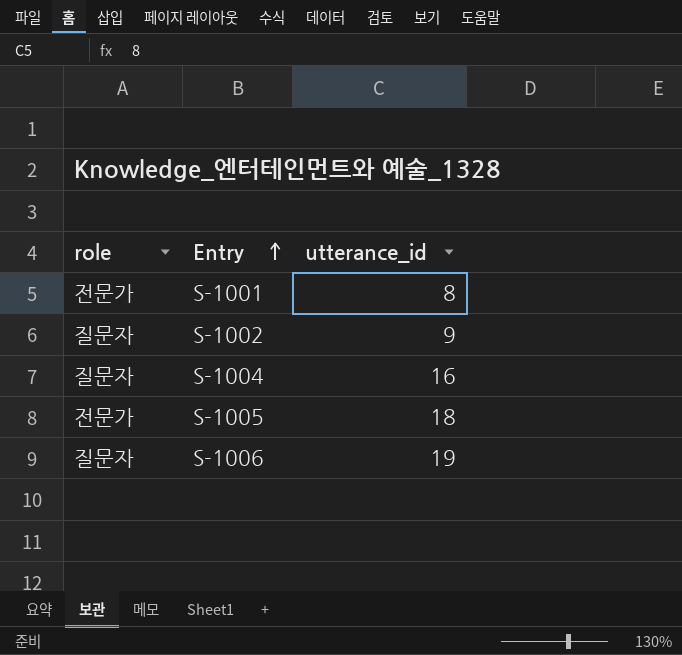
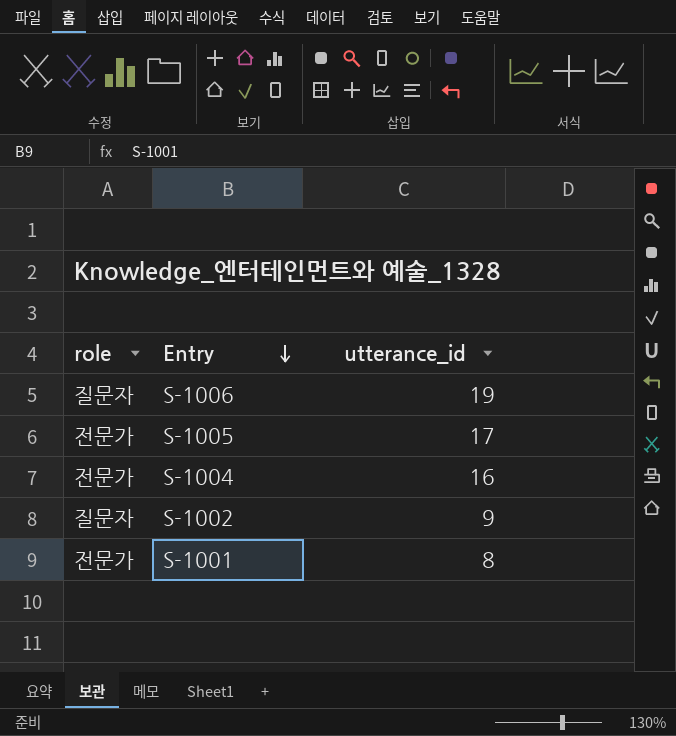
row order: Entry ascending -> Entry descending
S-1005 | utterance_id: 18 -> 17
S-1004 | role: 질문자 -> 전문가

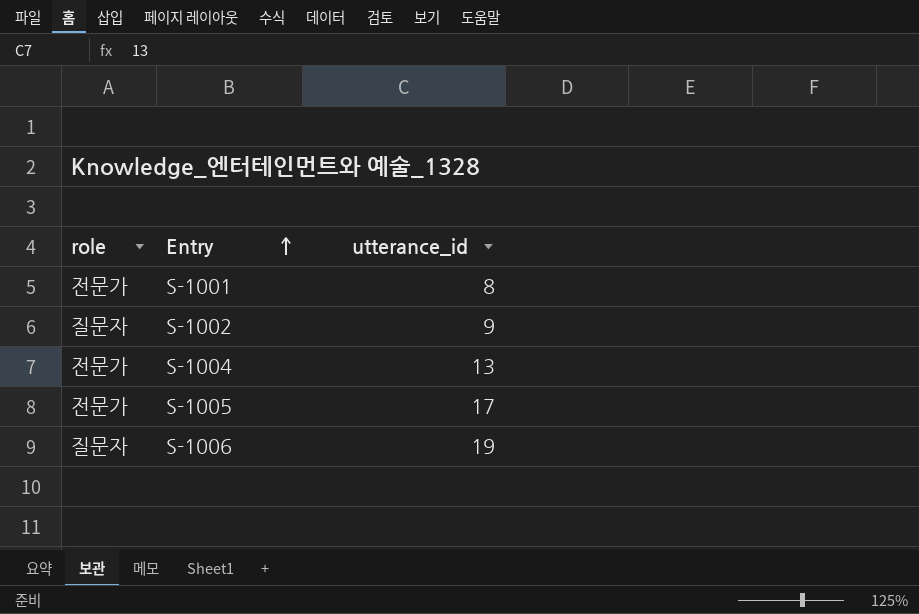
row order: Entry descending -> Entry ascending
S-1004 | utterance_id: 16 -> 13

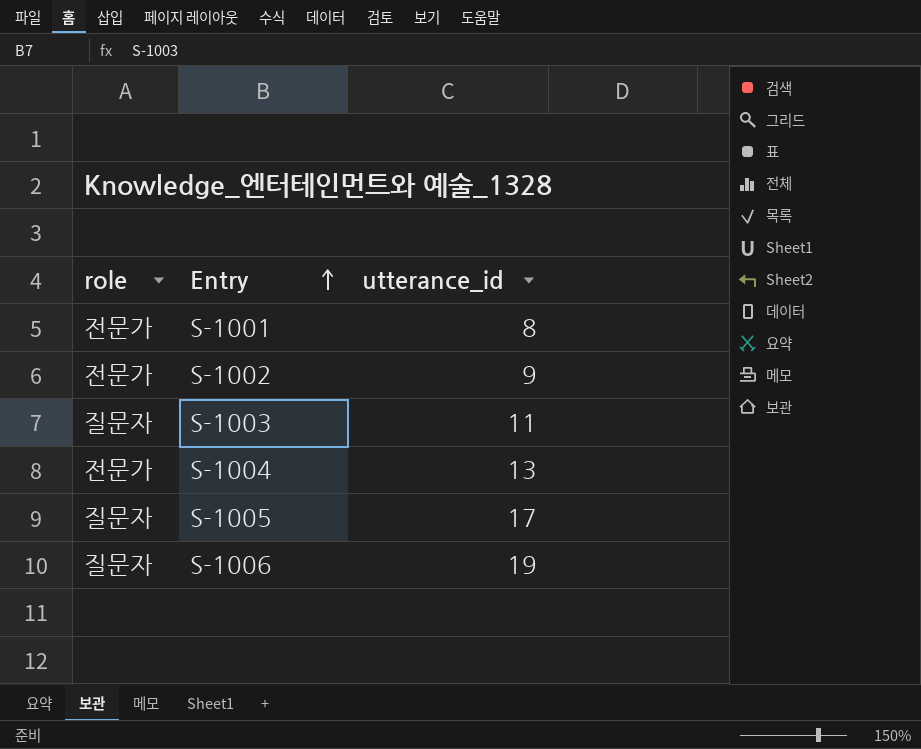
S-1002 | role: 질문자 -> 전문가
row S-1003: none -> 질문자 | 11
S-1005 | role: 전문가 -> 질문자

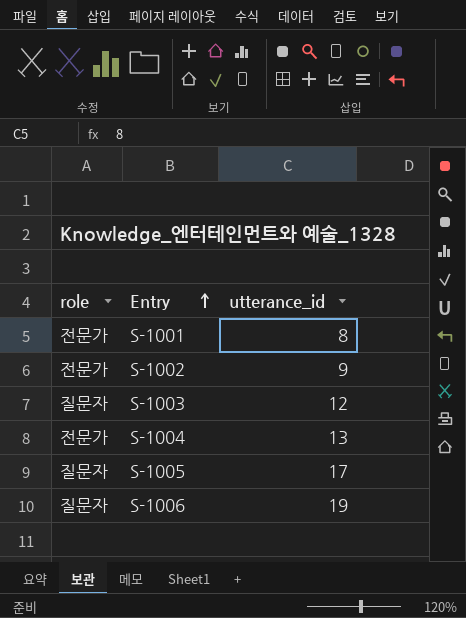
S-1003 | utterance_id: 11 -> 12

